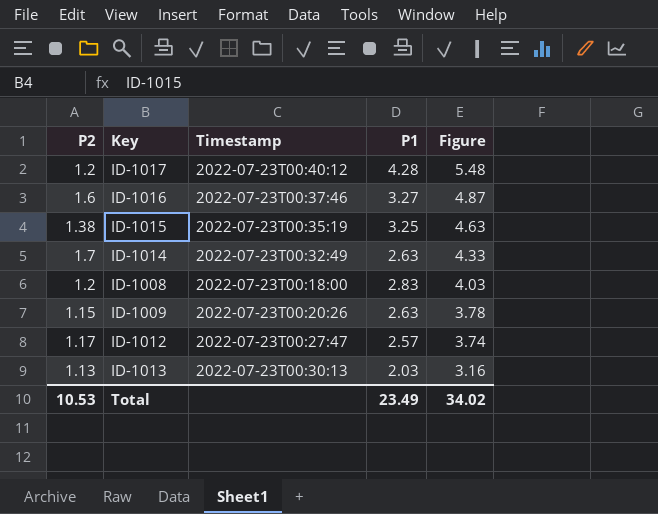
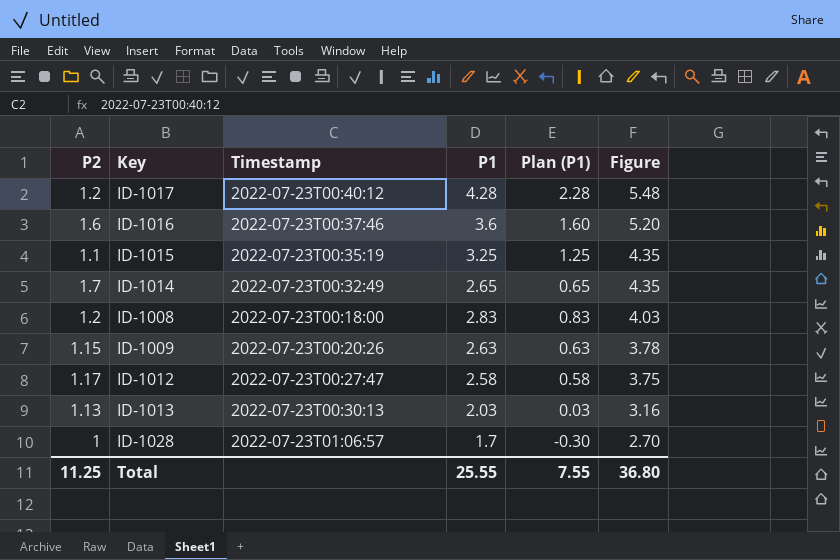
column Plan (P1) | formula: none -> [P1] - 2
ID-1016 | P1: 3.27 -> 3.6
ID-1016 | Figure: 4.87 -> 5.20
ID-1015 | P2: 1.38 -> 1.1
ID-1015 | Figure: 4.63 -> 4.35
ID-1014 | P1: 2.63 -> 2.65
ID-1014 | Figure: 4.33 -> 4.35
ID-1012 | P1: 2.57 -> 2.58
ID-1012 | Figure: 3.74 -> 3.75
row ID-1028: none -> 1 | 2022-07-23T01:06:57 | 1.7 | -0.30 | 2.70
Total | P2: 10.53 -> 11.25
Total | P1: 23.49 -> 25.55
Total | Figure: 34.02 -> 36.80

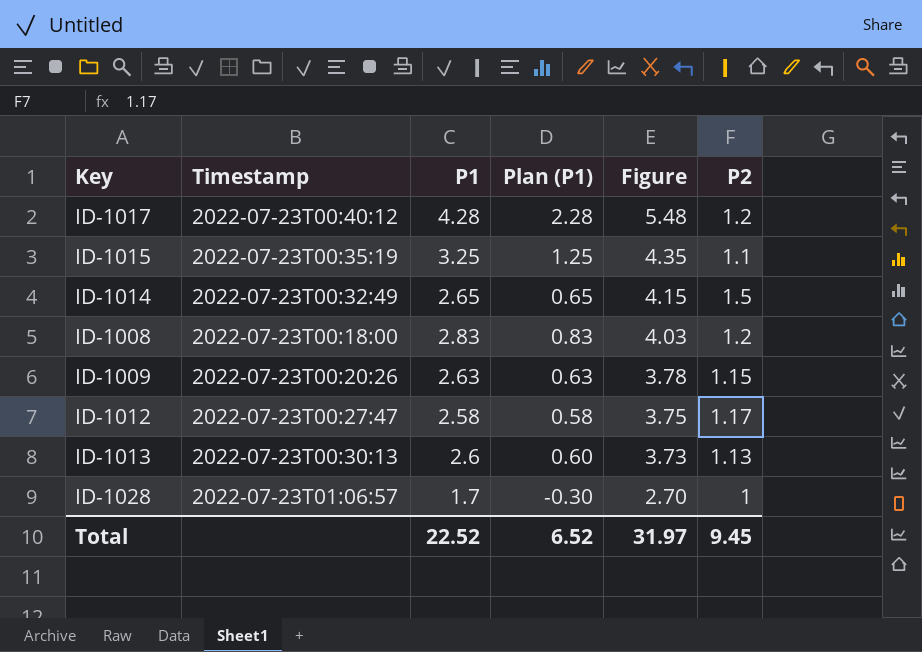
column P2 | position: 1 -> 6
row ID-1016: 1.6 | 2022-07-23T00:37:46 | 3.6 | 1.60 | 5.20 -> none
ID-1014 | Figure: 4.35 -> 4.15
ID-1014 | P2: 1.7 -> 1.5
ID-1013 | P1: 2.03 -> 2.6
ID-1013 | Plan (P1): 0.03 -> 0.60
ID-1013 | Figure: 3.16 -> 3.73
Total | P1: 25.55 -> 22.52
Total | Plan (P1): 7.55 -> 6.52
Total | Figure: 36.80 -> 31.97
Total | P2: 11.25 -> 9.45

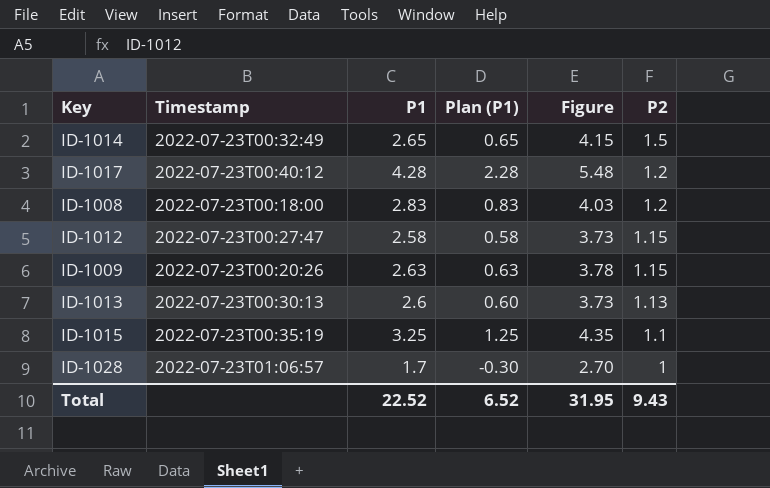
row order: Figure descending -> P2 descending
ID-1012 | Figure: 3.75 -> 3.73
ID-1012 | P2: 1.17 -> 1.15
Total | Figure: 31.97 -> 31.95
Total | P2: 9.45 -> 9.43

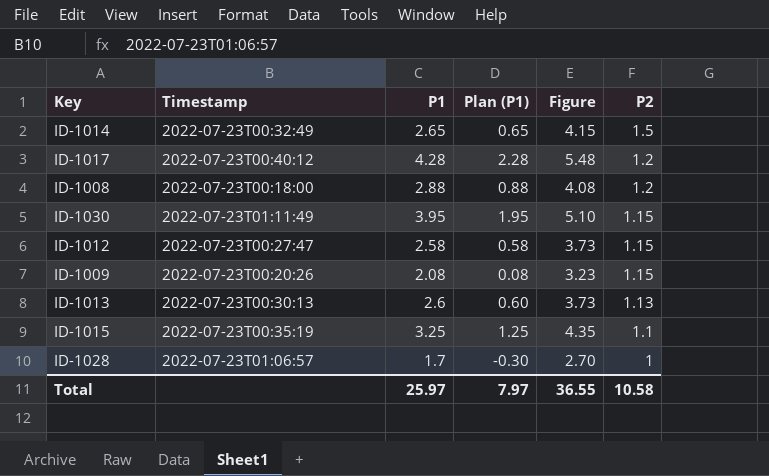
ID-1008 | P1: 2.83 -> 2.88
ID-1008 | Plan (P1): 0.83 -> 0.88
ID-1008 | Figure: 4.03 -> 4.08
row ID-1030: none -> 2022-07-23T01:11:49 | 3.95 | 1.95 | 5.10 | 1.15
ID-1009 | P1: 2.63 -> 2.08
ID-1009 | Plan (P1): 0.63 -> 0.08
ID-1009 | Figure: 3.78 -> 3.23
Total | P1: 22.52 -> 25.97
Total | Plan (P1): 6.52 -> 7.97
Total | Figure: 31.95 -> 36.55
Total | P2: 9.43 -> 10.58

